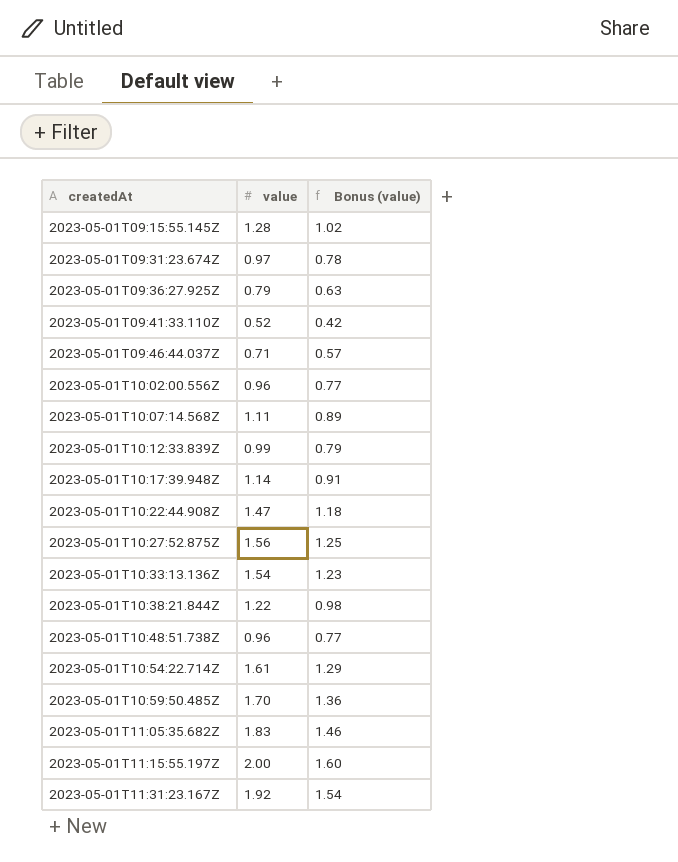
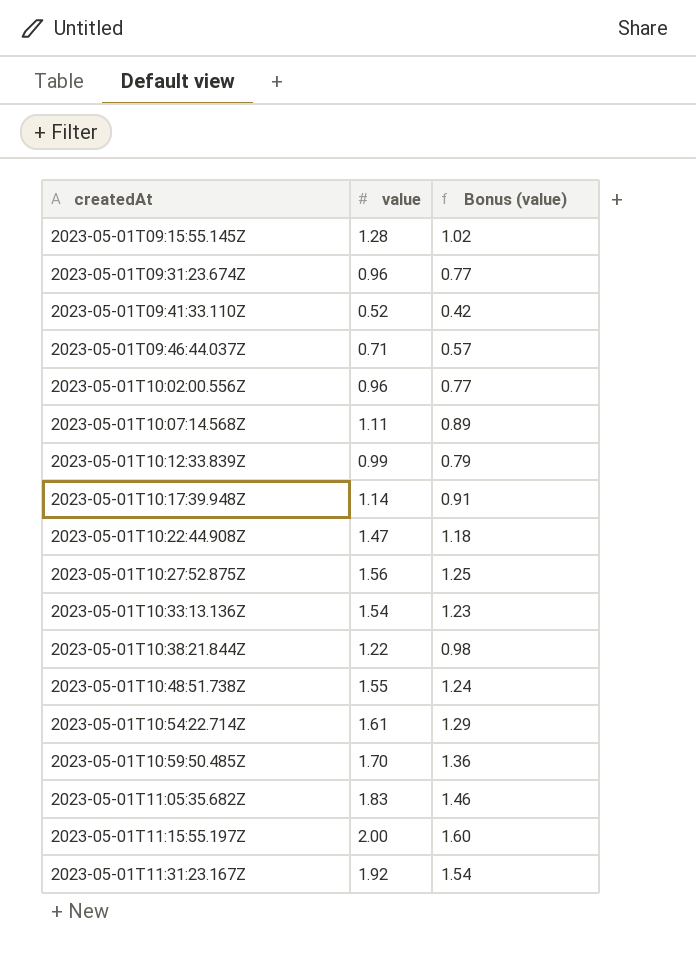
row 2023-05-01T09:36:27.925Z: 0.79 | 0.63 -> none
2023-05-01T09:31:23.674Z | value: 0.97 -> 0.96
2023-05-01T09:31:23.674Z | Bonus (value): 0.78 -> 0.77
2023-05-01T10:48:51.738Z | value: 0.96 -> 1.55
2023-05-01T10:48:51.738Z | Bonus (value): 0.77 -> 1.24

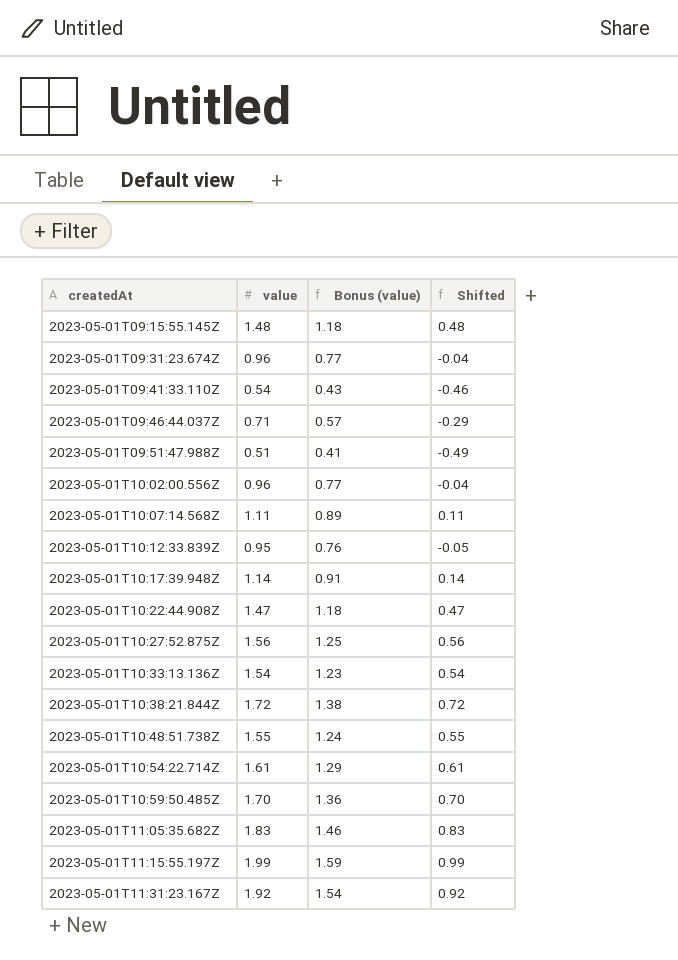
column Shifted | formula: none -> [value] - 1
2023-05-01T09:15:55.145Z | value: 1.28 -> 1.48
2023-05-01T09:15:55.145Z | Bonus (value): 1.02 -> 1.18
2023-05-01T09:41:33.110Z | value: 0.52 -> 0.54
2023-05-01T09:41:33.110Z | Bonus (value): 0.42 -> 0.43
row 2023-05-01T09:51:47.988Z: none -> 0.51 | 0.41 | -0.49
2023-05-01T10:12:33.839Z | value: 0.99 -> 0.95
2023-05-01T10:12:33.839Z | Bonus (value): 0.79 -> 0.76
2023-05-01T10:38:21.844Z | value: 1.22 -> 1.72
2023-05-01T10:38:21.844Z | Bonus (value): 0.98 -> 1.38
2023-05-01T11:15:55.197Z | value: 2.00 -> 1.99
2023-05-01T11:15:55.197Z | Bonus (value): 1.60 -> 1.59

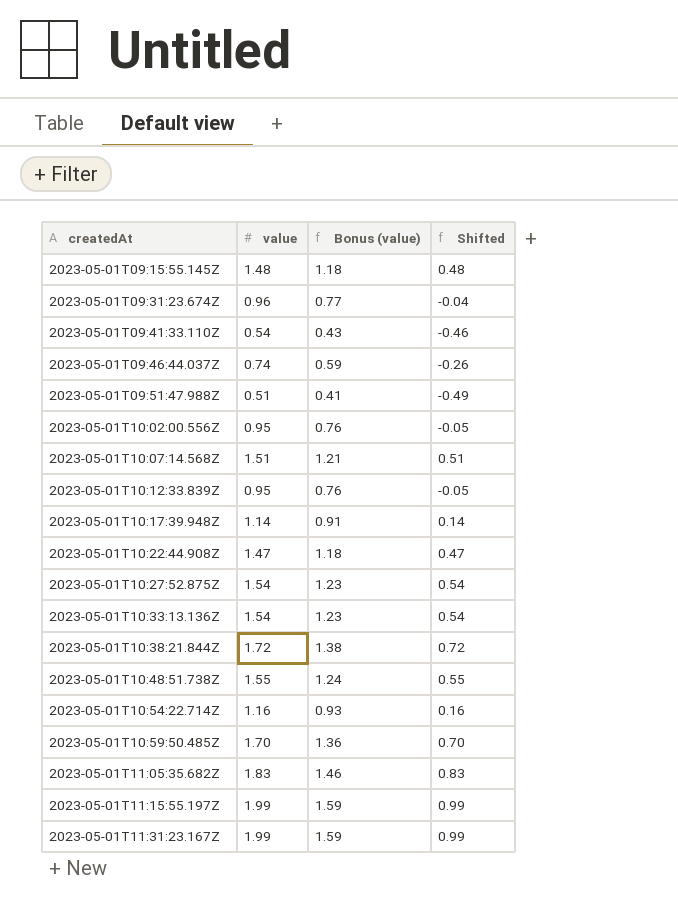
2023-05-01T09:46:44.037Z | value: 0.71 -> 0.74
2023-05-01T09:46:44.037Z | Bonus (value): 0.57 -> 0.59
2023-05-01T09:46:44.037Z | Shifted: -0.29 -> -0.26
2023-05-01T10:02:00.556Z | value: 0.96 -> 0.95
2023-05-01T10:02:00.556Z | Bonus (value): 0.77 -> 0.76
2023-05-01T10:02:00.556Z | Shifted: -0.04 -> -0.05
2023-05-01T10:07:14.568Z | value: 1.11 -> 1.51
2023-05-01T10:07:14.568Z | Bonus (value): 0.89 -> 1.21
2023-05-01T10:07:14.568Z | Shifted: 0.11 -> 0.51
2023-05-01T10:27:52.875Z | value: 1.56 -> 1.54
2023-05-01T10:27:52.875Z | Bonus (value): 1.25 -> 1.23
2023-05-01T10:27:52.875Z | Shifted: 0.56 -> 0.54
2023-05-01T10:54:22.714Z | value: 1.61 -> 1.16
2023-05-01T10:54:22.714Z | Bonus (value): 1.29 -> 0.93
2023-05-01T10:54:22.714Z | Shifted: 0.61 -> 0.16
2023-05-01T11:31:23.167Z | value: 1.92 -> 1.99
2023-05-01T11:31:23.167Z | Bonus (value): 1.54 -> 1.59
2023-05-01T11:31:23.167Z | Shifted: 0.92 -> 0.99

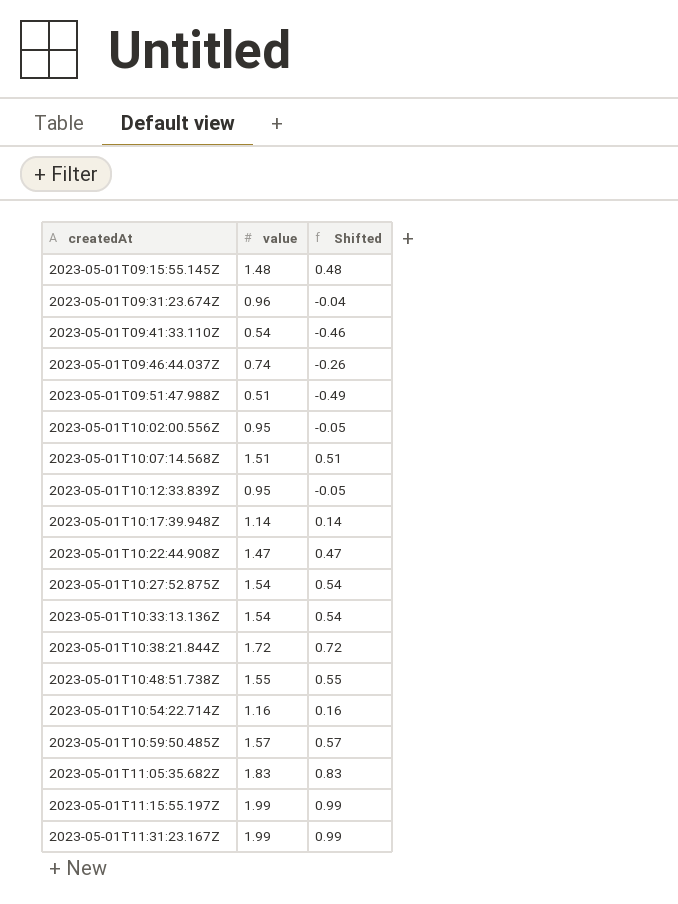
column Bonus (value) | formula: [value] * 0.8 -> none
2023-05-01T10:59:50.485Z | value: 1.70 -> 1.57
2023-05-01T10:59:50.485Z | Shifted: 0.70 -> 0.57

